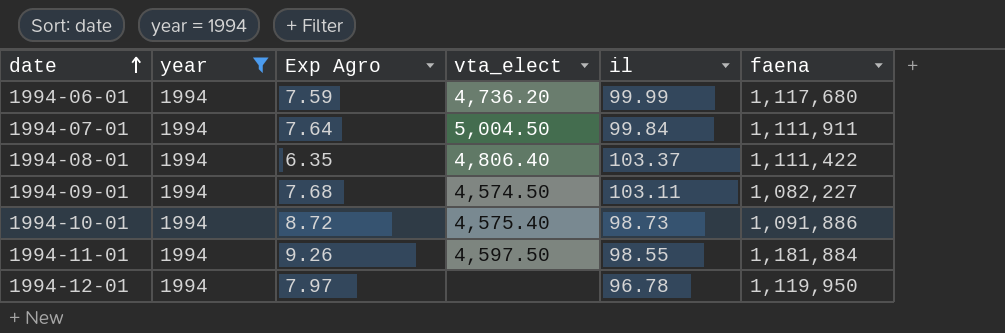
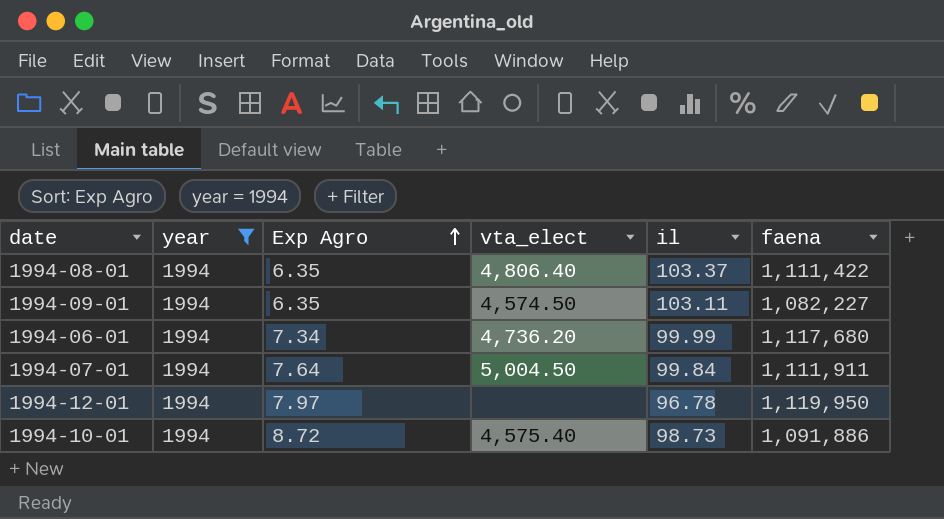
row order: date ascending -> Exp Agro ascending
row 1994-11-01: 1994 | 9.26 | 4,597.50 | 98.55 | 1,181,884 -> none
1994-09-01 | Exp Agro: 7.68 -> 6.35
1994-06-01 | Exp Agro: 7.59 -> 7.34

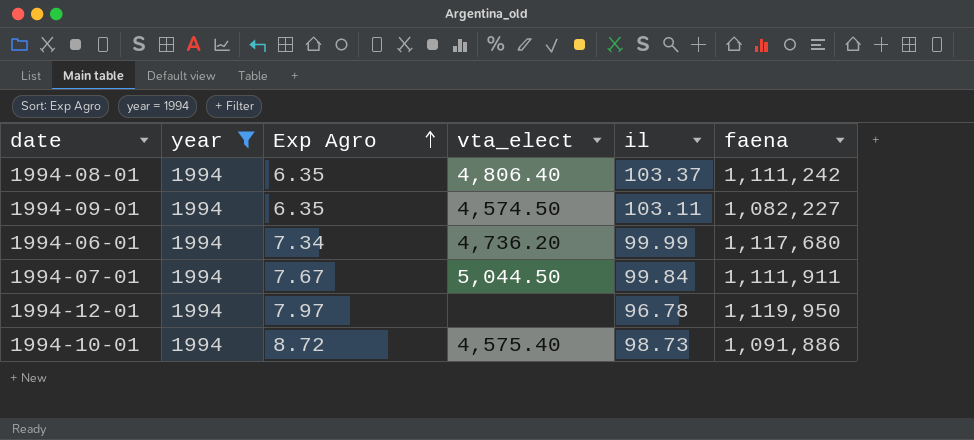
1994-08-01 | faena: 1,111,422 -> 1,111,242
1994-07-01 | Exp Agro: 7.64 -> 7.67
1994-07-01 | vta_elect: 5,004.50 -> 5,044.50

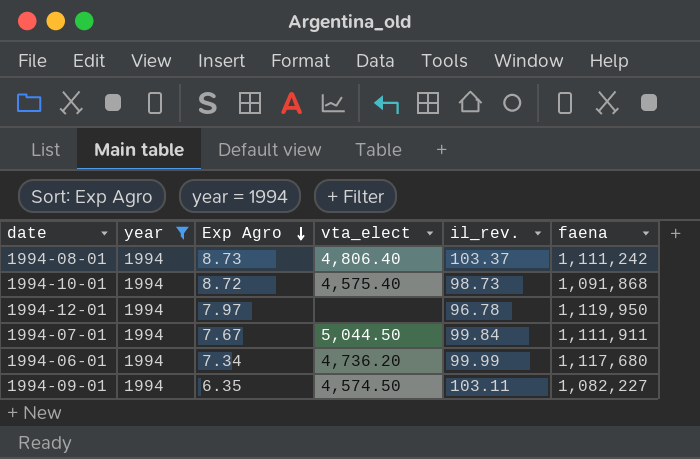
row order: Exp Agro ascending -> Exp Agro descending
column name: il -> il_rev.
1994-08-01 | Exp Agro: 6.35 -> 8.73
1994-10-01 | faena: 1,091,886 -> 1,091,868

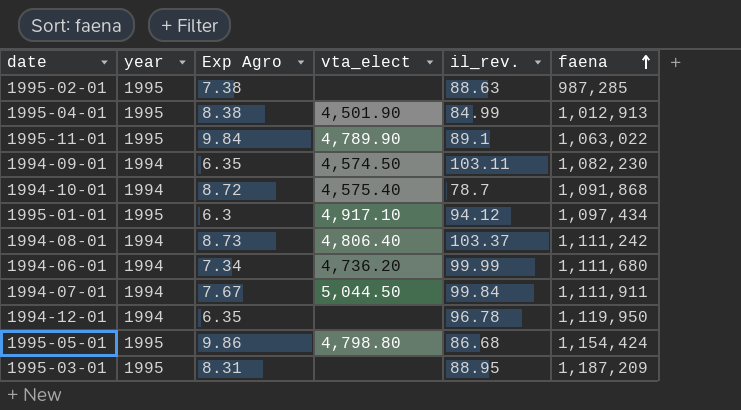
filter: year = 1994 -> none
row order: Exp Agro descending -> faena ascending
1994-09-01 | faena: 1,082,227 -> 1,082,230
1994-10-01 | il_rev.: 98.73 -> 78.7
1994-06-01 | faena: 1,117,680 -> 1,111,680
1994-12-01 | Exp Agro: 7.97 -> 6.35

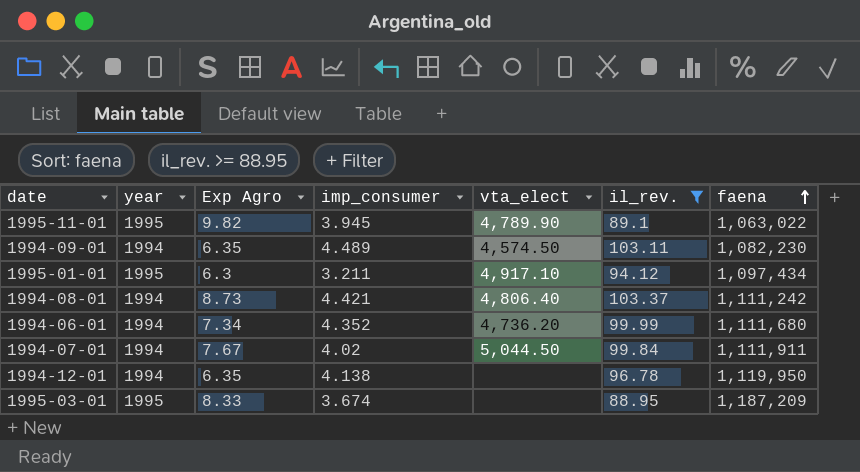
filter: none -> il_rev. >= 88.95
column imp_consumer | position: none -> 4
1995-11-01 | Exp Agro: 9.84 -> 9.82
1995-03-01 | Exp Agro: 8.31 -> 8.33

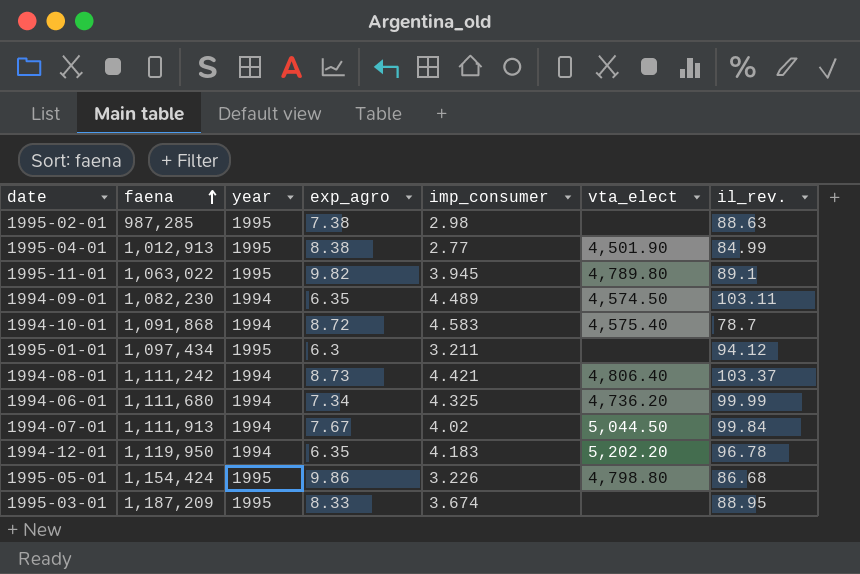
filter: il_rev. >= 88.95 -> none
column faena | position: 7 -> 2
column name: Exp Agro -> exp_agro
1995-11-01 | vta_elect: 4,789.90 -> 4,789.80
1995-01-01 | vta_elect: 4,917.10 -> none
1994-06-01 | imp_consumer: 4.352 -> 4.325
1994-07-01 | faena: 1,111,911 -> 1,111,913
1994-12-01 | imp_consumer: 4.138 -> 4.183
1994-12-01 | vta_elect: none -> 5,202.20

